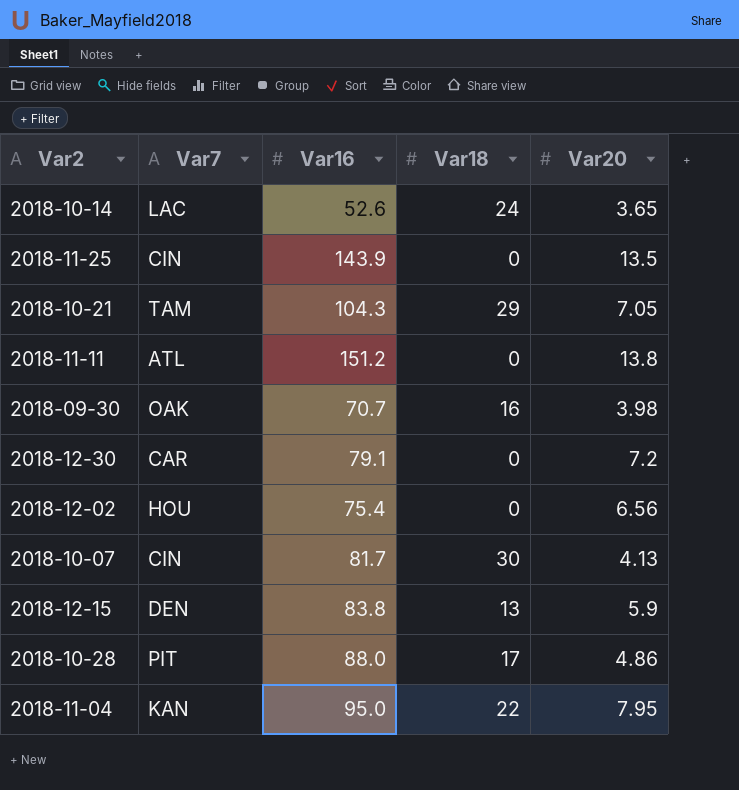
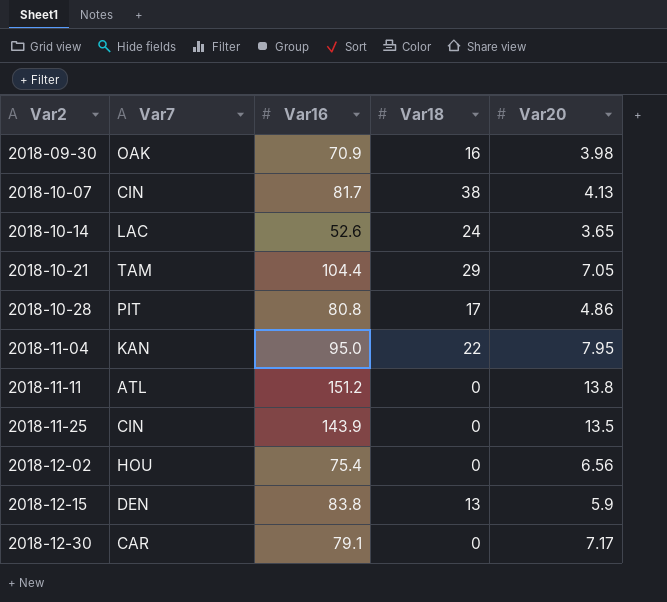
row order: none -> Var2 ascending
2018-09-30 | Var16: 70.7 -> 70.9
2018-10-07 | Var18: 30 -> 38
2018-10-21 | Var16: 104.3 -> 104.4
2018-10-28 | Var16: 88.0 -> 80.8
2018-12-30 | Var20: 7.2 -> 7.17

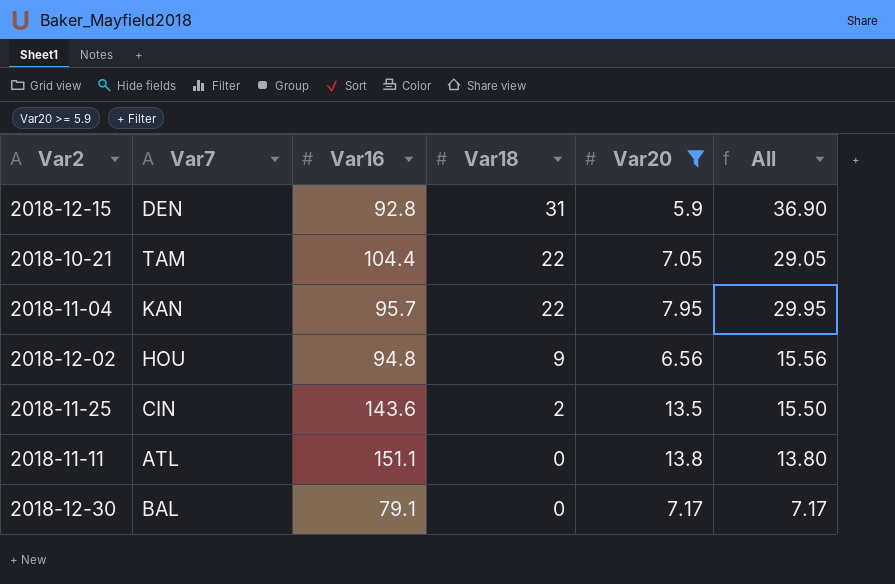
filter: none -> Var20 >= 5.9
row order: Var2 ascending -> Var18 descending
column All | formula: none -> [Var18] + [Var20]
2018-12-15 | Var16: 83.8 -> 92.8
2018-12-15 | Var18: 13 -> 31
2018-10-21 | Var18: 29 -> 22
2018-11-04 | Var16: 95.0 -> 95.7
2018-12-02 | Var16: 75.4 -> 94.8
2018-12-02 | Var18: 0 -> 9
2018-11-25 | Var16: 143.9 -> 143.6
2018-11-25 | Var18: 0 -> 2
2018-11-11 | Var16: 151.2 -> 151.1
2018-12-30 | Var7: CAR -> BAL

